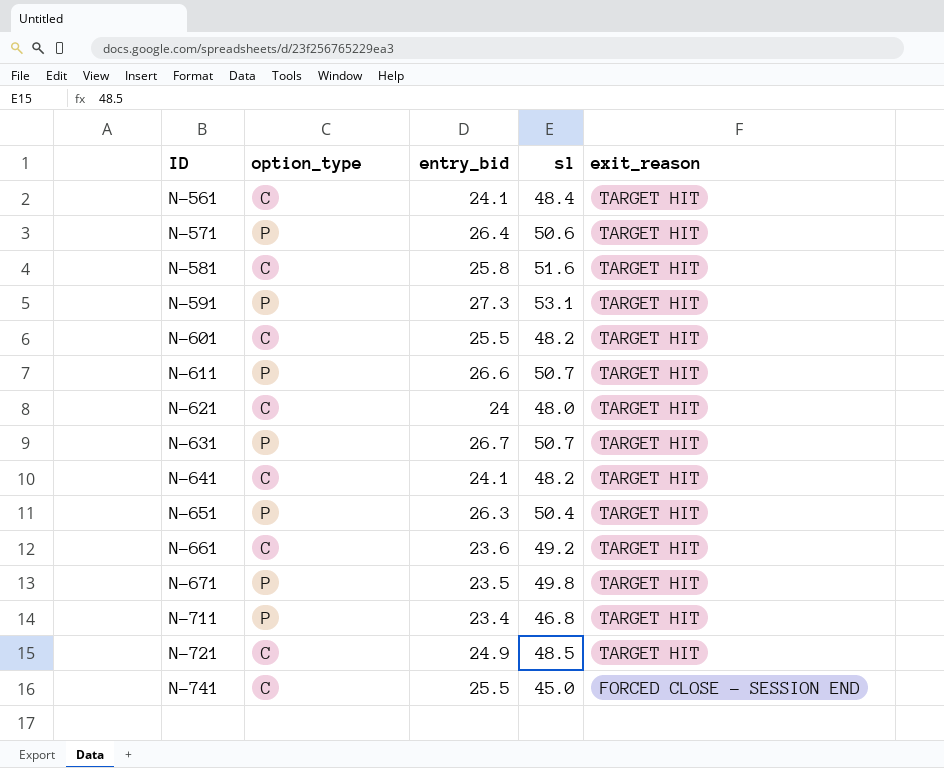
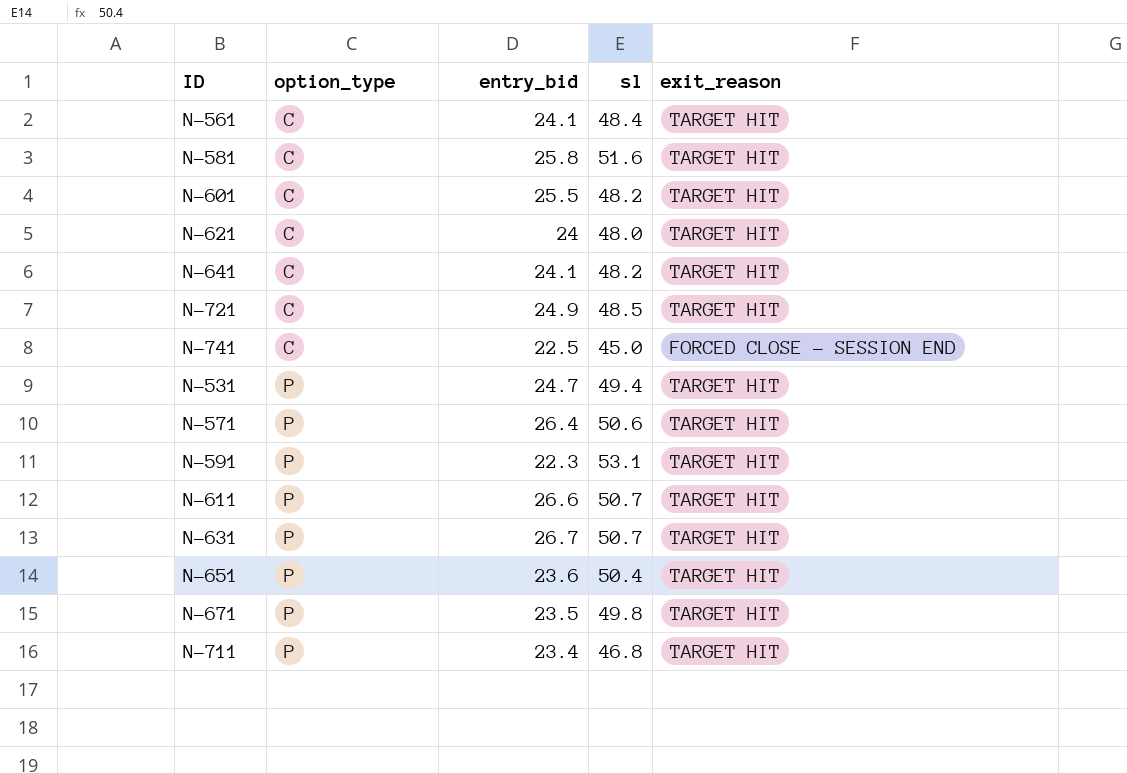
row order: ID ascending -> option_type ascending
row N-661: C | 23.6 | 49.2 | TARGET HIT -> none
N-741 | entry_bid: 25.5 -> 22.5
row N-531: none -> P | 24.7 | 49.4 | TARGET HIT
N-591 | entry_bid: 27.3 -> 22.3
N-651 | entry_bid: 26.3 -> 23.6

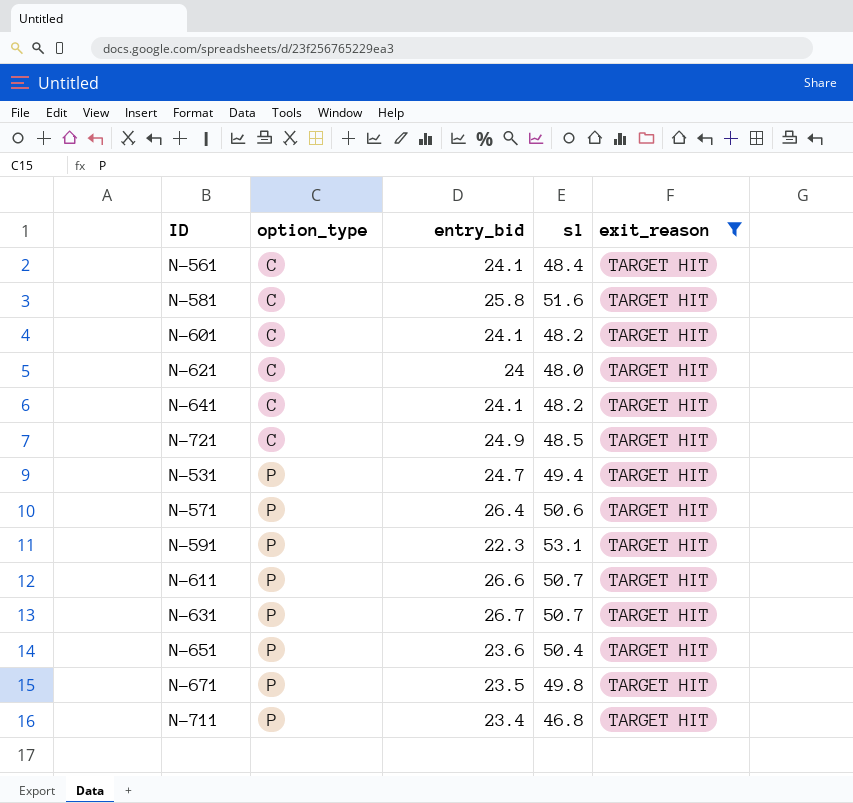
filter: none -> exit_reason = TARGET HIT
N-601 | entry_bid: 25.5 -> 24.1

